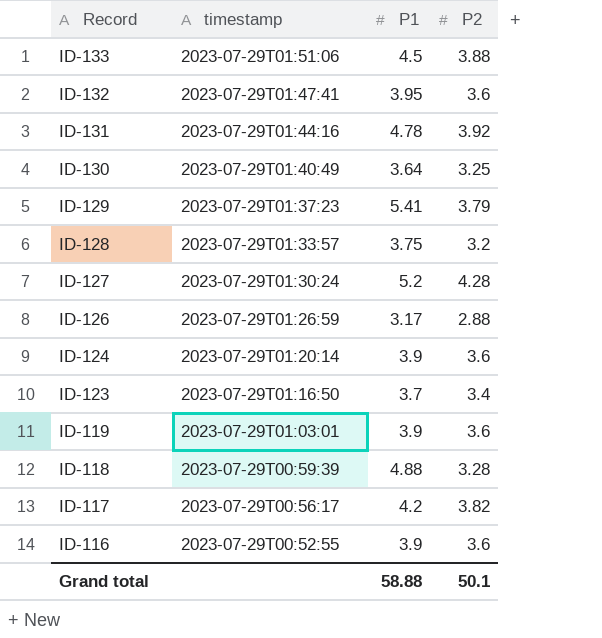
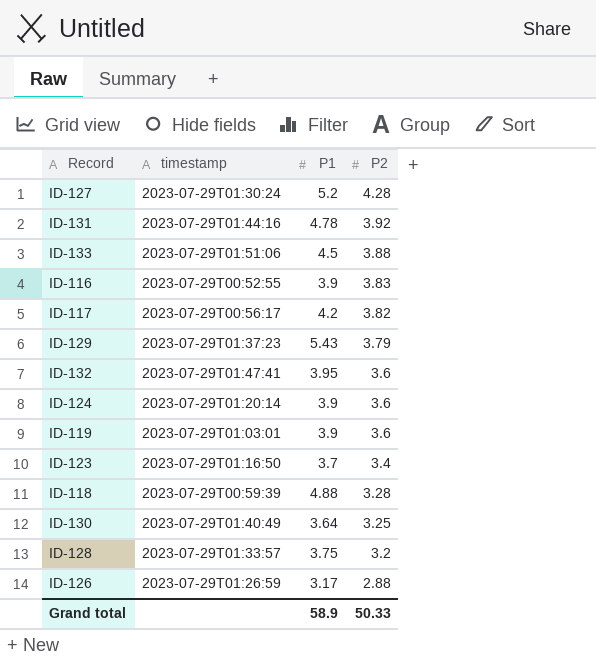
row order: Record descending -> P2 descending
ID-116 | P2: 3.6 -> 3.83
ID-129 | P1: 5.41 -> 5.43
Grand total | P1: 58.88 -> 58.9
Grand total | P2: 50.1 -> 50.33

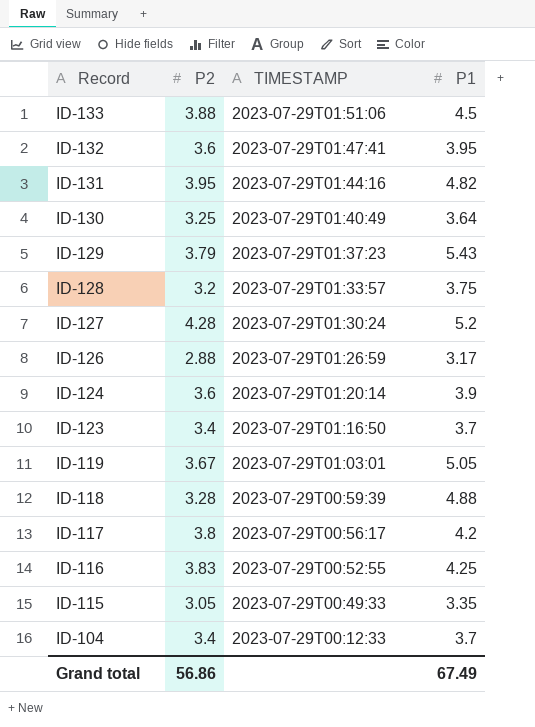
row order: P2 descending -> Record descending
column P2 | position: 4 -> 2
column name: timestamp -> TIMESTAMP
ID-131 | P2: 3.92 -> 3.95
ID-131 | P1: 4.78 -> 4.82
ID-119 | P2: 3.6 -> 3.67
ID-119 | P1: 3.9 -> 5.05
ID-117 | P2: 3.82 -> 3.8
ID-116 | P1: 3.9 -> 4.25
row ID-115: none -> 3.05 | 2023-07-29T00:49:33 | 3.35
row ID-104: none -> 3.4 | 2023-07-29T00:12:33 | 3.7
Grand total | P2: 50.33 -> 56.86
Grand total | P1: 58.9 -> 67.49

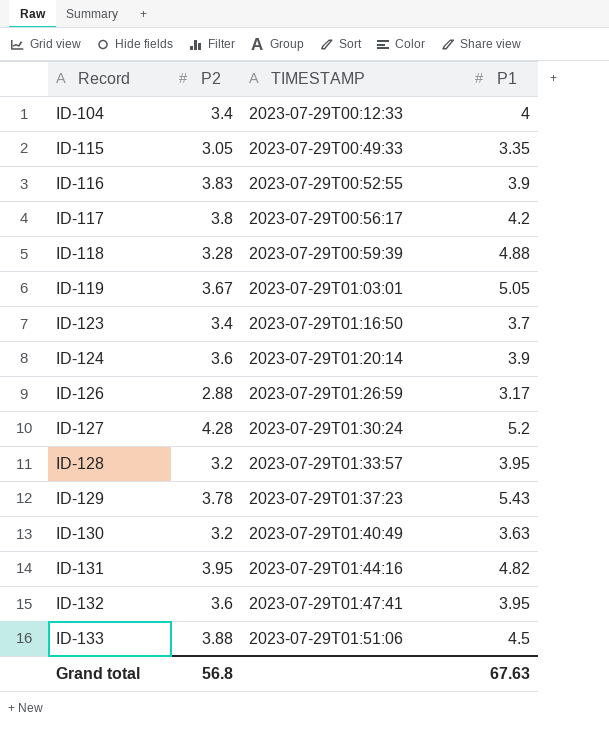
row order: Record descending -> Record ascending
ID-104 | P1: 3.7 -> 4
ID-116 | P1: 4.25 -> 3.9
ID-128 | P1: 3.75 -> 3.95
ID-129 | P2: 3.79 -> 3.78
ID-130 | P2: 3.25 -> 3.2
ID-130 | P1: 3.64 -> 3.63
Grand total | P2: 56.86 -> 56.8
Grand total | P1: 67.49 -> 67.63

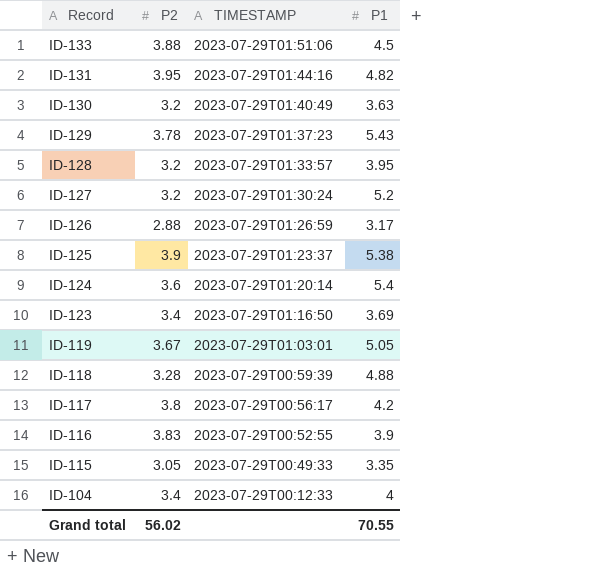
row order: Record ascending -> Record descending
row ID-132: 3.6 | 2023-07-29T01:47:41 | 3.95 -> none
ID-127 | P2: 4.28 -> 3.2
row ID-125: none -> 3.9 | 2023-07-29T01:23:37 | 5.38
ID-124 | P1: 3.9 -> 5.4
ID-123 | P1: 3.7 -> 3.69
Grand total | P2: 56.8 -> 56.02
Grand total | P1: 67.63 -> 70.55

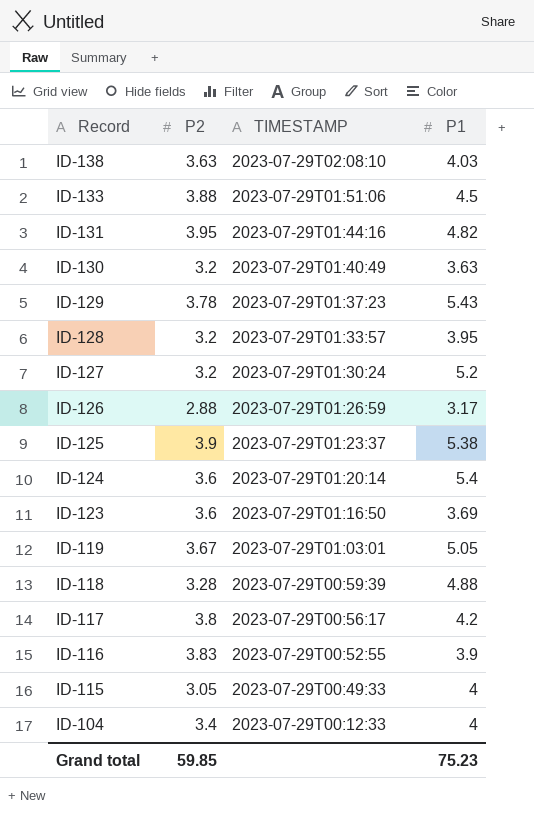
row ID-138: none -> 3.63 | 2023-07-29T02:08:10 | 4.03
ID-123 | P2: 3.4 -> 3.6
ID-115 | P1: 3.35 -> 4
Grand total | P2: 56.02 -> 59.85
Grand total | P1: 70.55 -> 75.23

